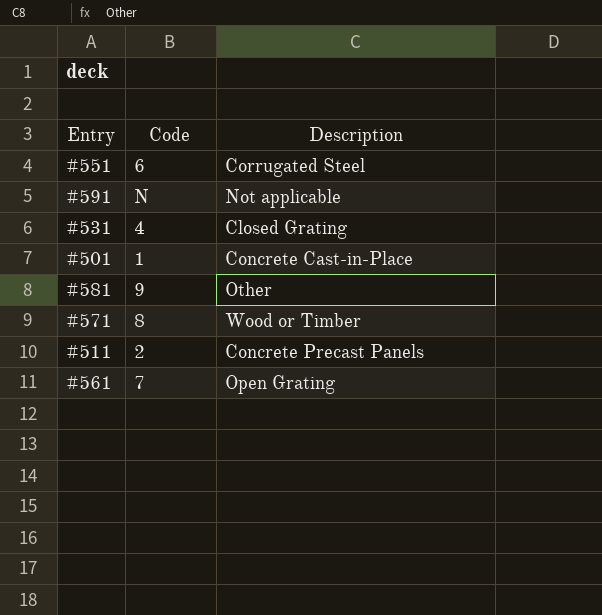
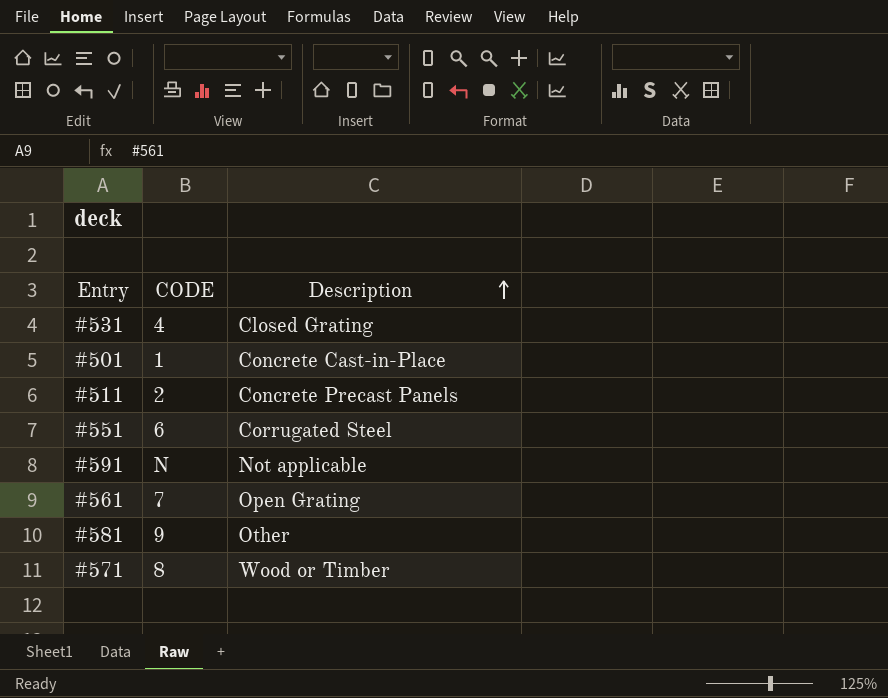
row order: none -> Description ascending
column name: Code -> CODE

